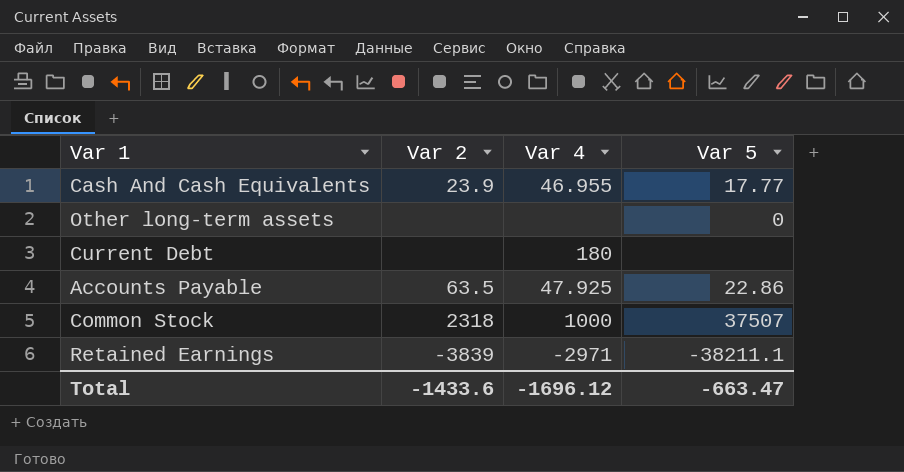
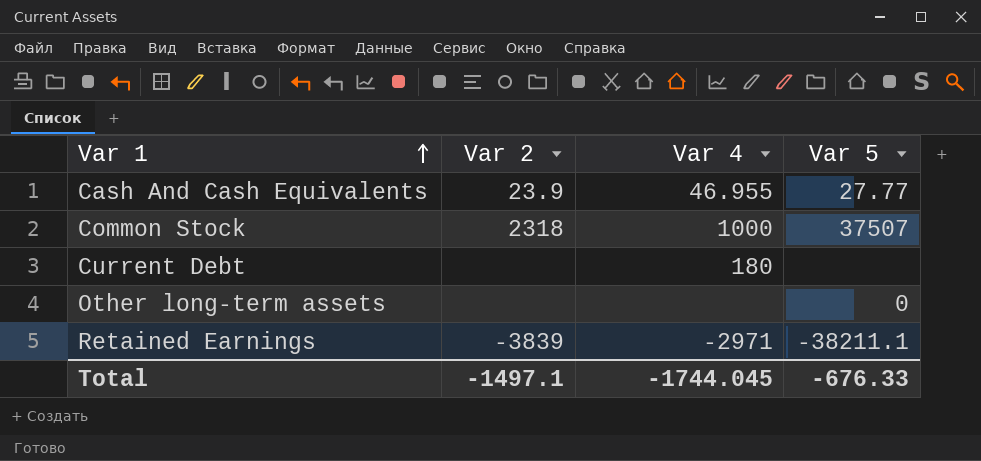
row order: none -> Var 1 ascending
row Accounts Payable: 63.5 | 47.925 | 22.86 -> none
Cash And Cash Equivalents | Var 5: 17.77 -> 27.77
Total | Var 2: -1433.6 -> -1497.1
Total | Var 4: -1696.12 -> -1744.045
Total | Var 5: -663.47 -> -676.33

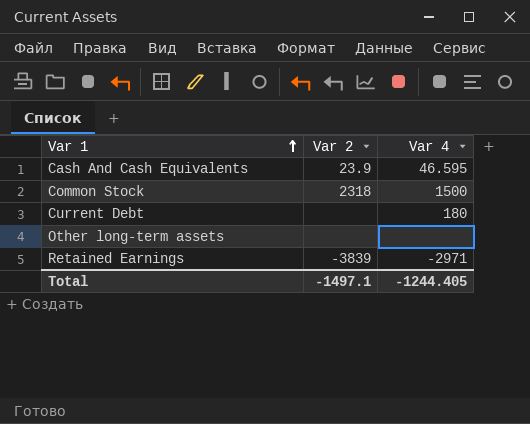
column Var 5 | position: 4 -> none
Cash And Cash Equivalents | Var 4: 46.955 -> 46.595
Common Stock | Var 4: 1000 -> 1500
Total | Var 4: -1744.045 -> -1244.405

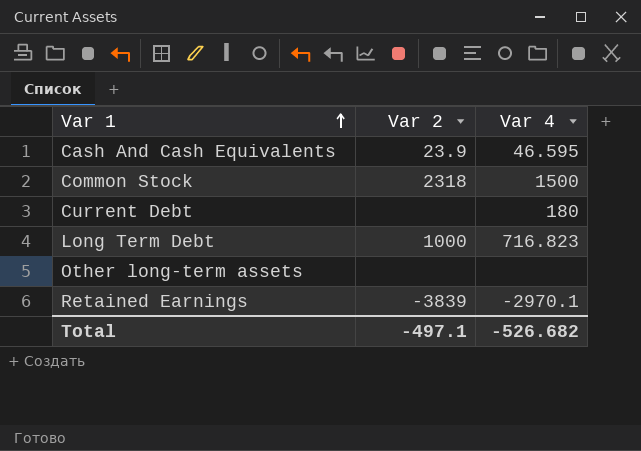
row Long Term Debt: none -> 1000 | 716.823
Retained Earnings | Var 4: -2971 -> -2970.1
Total | Var 2: -1497.1 -> -497.1
Total | Var 4: -1244.405 -> -526.682

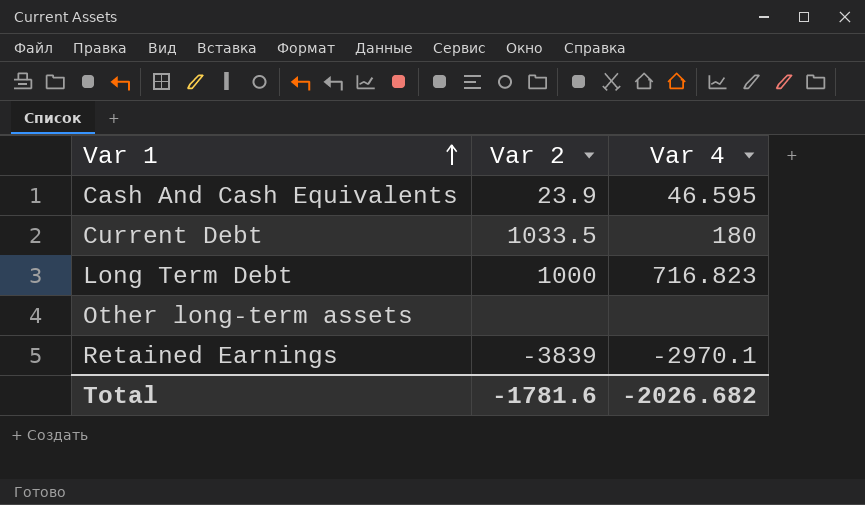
row Common Stock: 2318 | 1500 -> none
Current Debt | Var 2: none -> 1033.5
Total | Var 2: -497.1 -> -1781.6
Total | Var 4: -526.682 -> -2026.682

